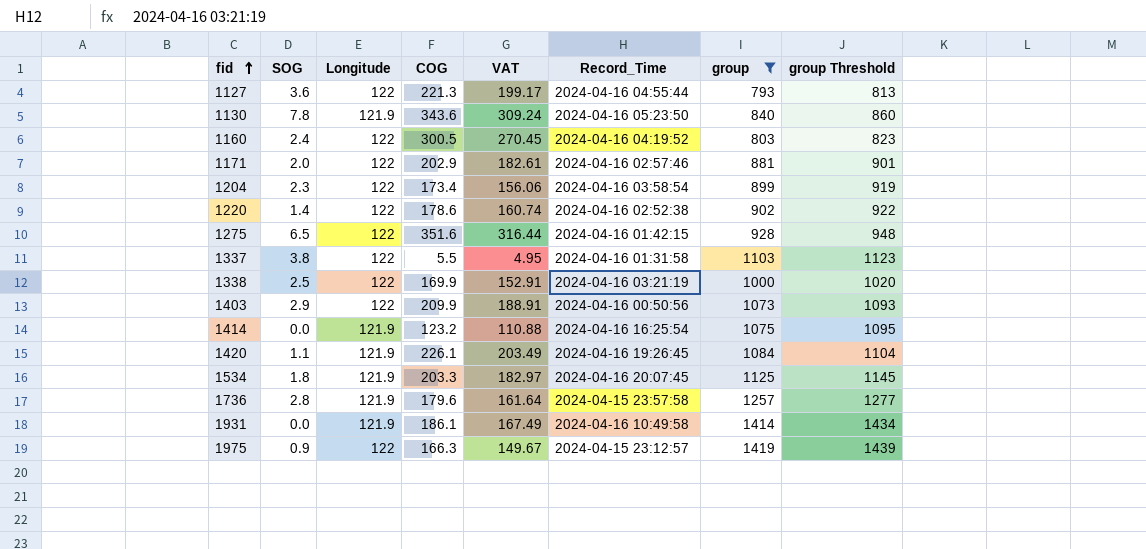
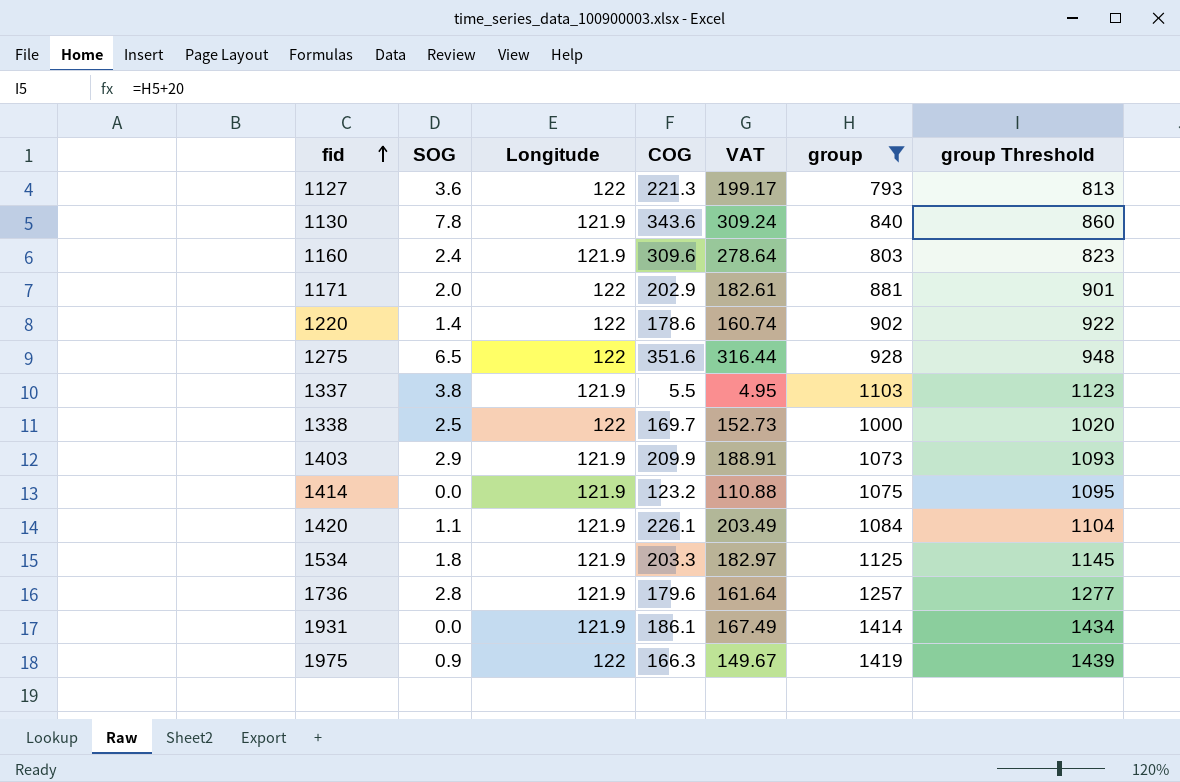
column Record_Time | position: 6 -> none
row 1204: 2.3 | 122 | 173.4 | 156.06 | 2024-04-16 03:58:54 | 899 | 919 -> none
1160 | Longitude: 122 -> 121.9
1160 | COG: 300.5 -> 309.6
1160 | VAT: 270.45 -> 278.64
1337 | Longitude: 122 -> 121.9
1338 | COG: 169.9 -> 169.7
1338 | VAT: 152.91 -> 152.73
1403 | Longitude: 122 -> 121.9

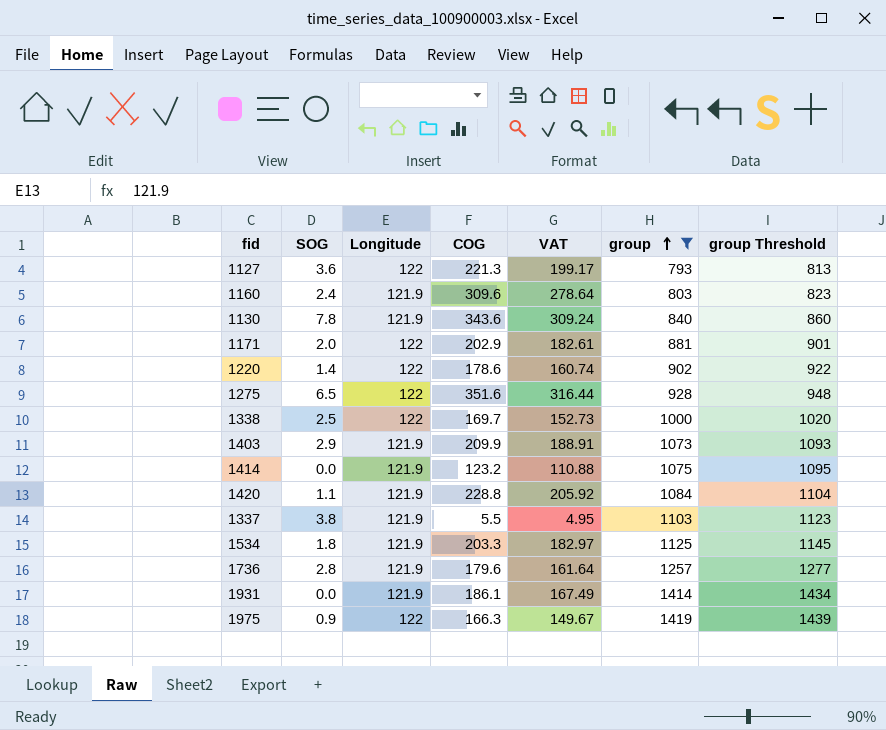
row order: fid ascending -> group ascending
1420 | COG: 226.1 -> 228.8
1420 | VAT: 203.49 -> 205.92

